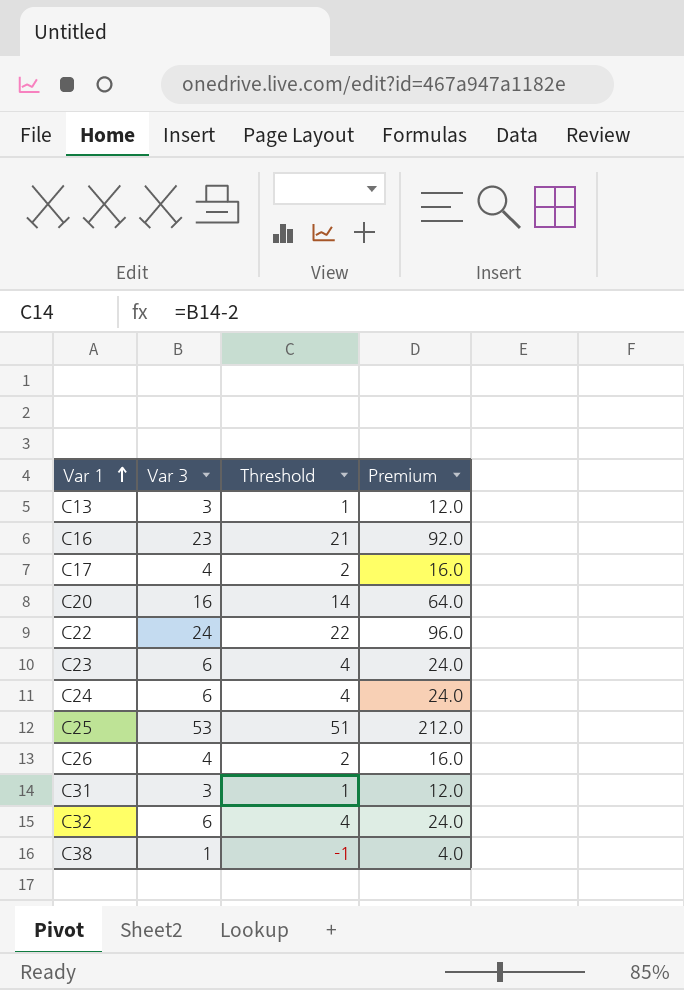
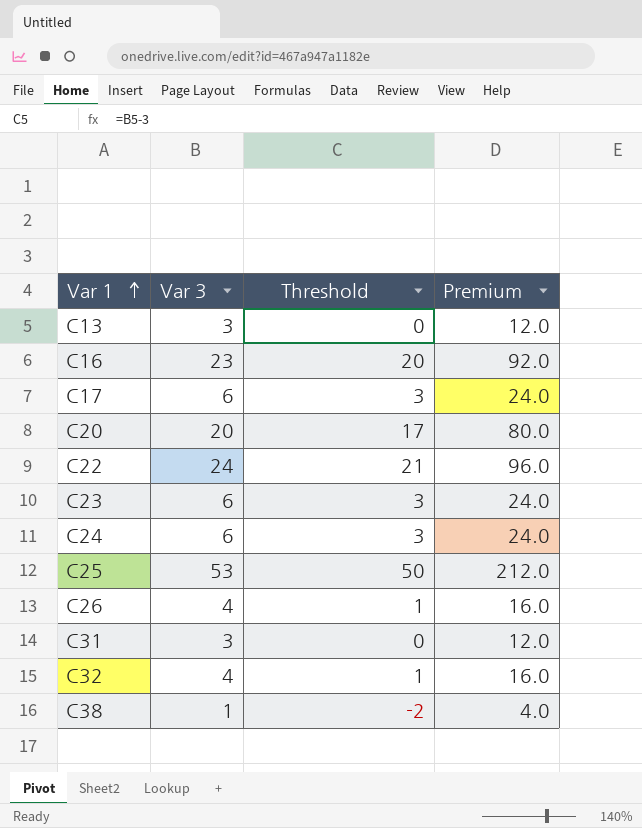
column Threshold | formula: [Var 3] - 2 -> [Var 3] - 3
C17 | Var 3: 4 -> 6
C17 | Premium: 16.0 -> 24.0
C20 | Var 3: 16 -> 20
C20 | Premium: 64.0 -> 80.0
C32 | Var 3: 6 -> 4
C32 | Premium: 24.0 -> 16.0

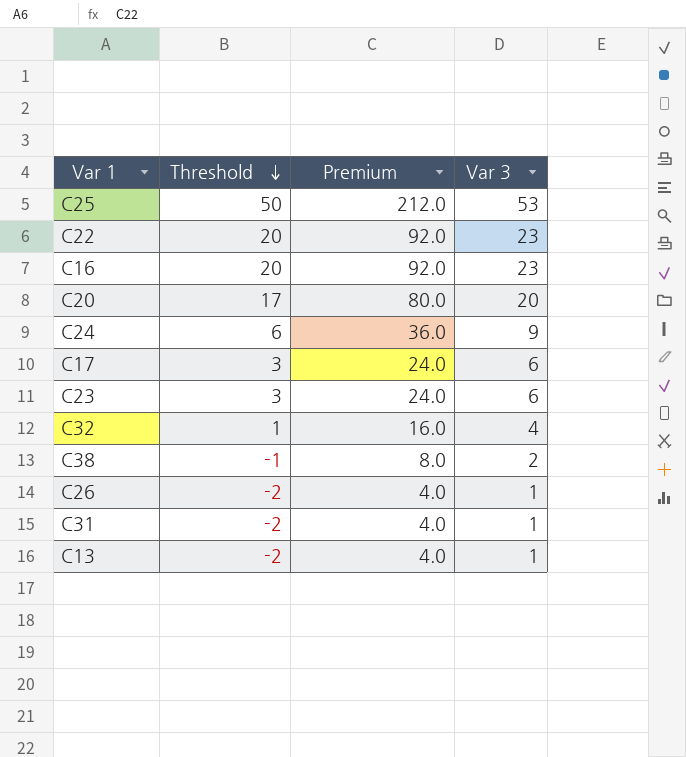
row order: Var 1 ascending -> Threshold descending
column Var 3 | position: 2 -> 4
C22 | Threshold: 21 -> 20
C22 | Premium: 96.0 -> 92.0
C22 | Var 3: 24 -> 23
C24 | Threshold: 3 -> 6
C24 | Premium: 24.0 -> 36.0
C24 | Var 3: 6 -> 9
C38 | Threshold: -2 -> -1
C38 | Premium: 4.0 -> 8.0
C38 | Var 3: 1 -> 2
C26 | Threshold: 1 -> -2
C26 | Premium: 16.0 -> 4.0
C26 | Var 3: 4 -> 1
C31 | Threshold: 0 -> -2
C31 | Premium: 12.0 -> 4.0
C31 | Var 3: 3 -> 1
C13 | Threshold: 0 -> -2
C13 | Premium: 12.0 -> 4.0
C13 | Var 3: 3 -> 1

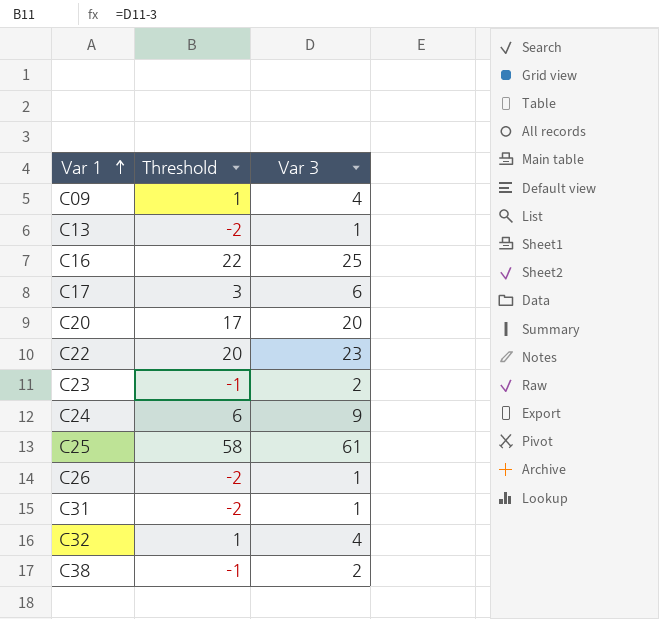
row order: Threshold descending -> Var 1 ascending
column Premium | formula: [Var 3] * 4 -> none
row C09: none -> 1 | 4
C16 | Threshold: 20 -> 22
C16 | Var 3: 23 -> 25
C23 | Threshold: 3 -> -1
C23 | Var 3: 6 -> 2
C25 | Threshold: 50 -> 58
C25 | Var 3: 53 -> 61

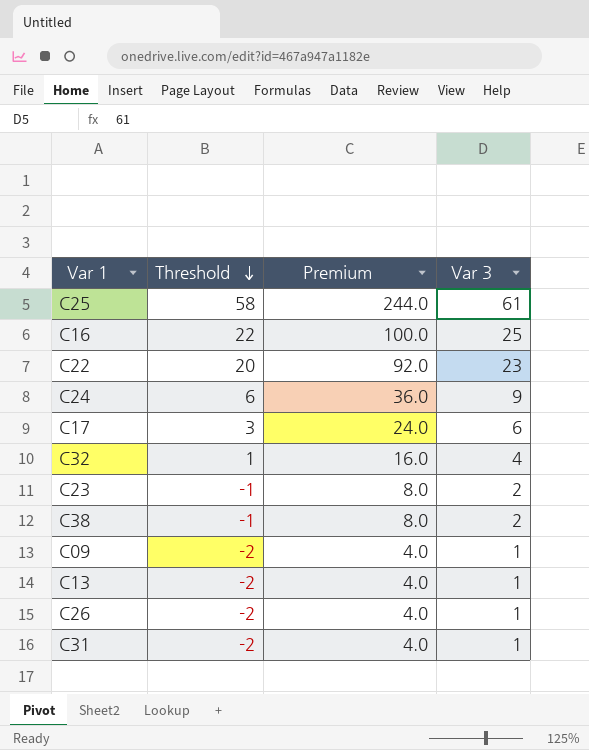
row order: Var 1 ascending -> Threshold descending
column Premium | formula: none -> [Var 3] * 4
row C20: 17 | 20 -> none
C09 | Threshold: 1 -> -2
C09 | Var 3: 4 -> 1

